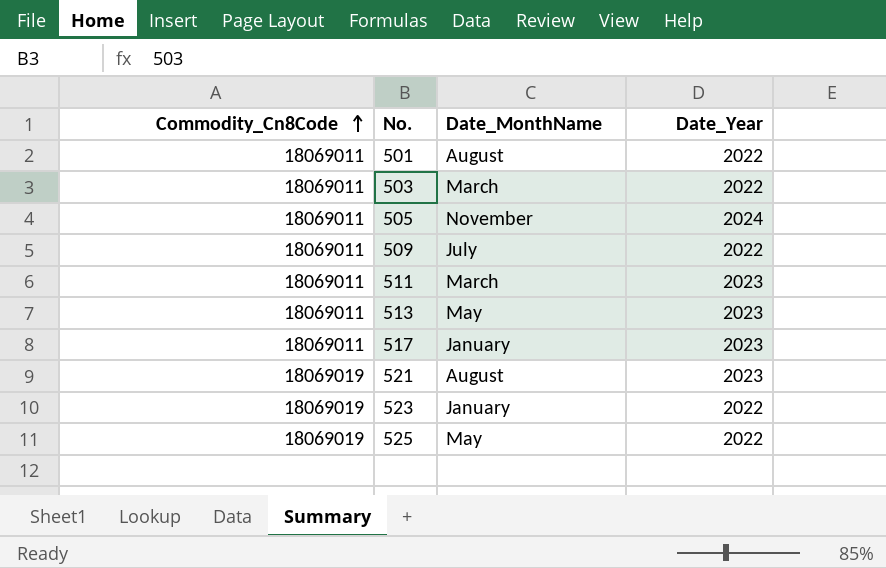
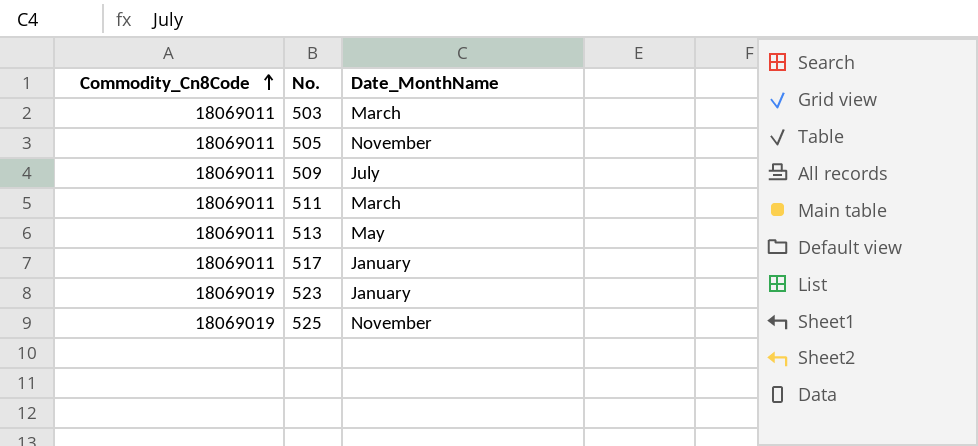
column Date_Year | position: 4 -> none
row 501: 18069011 | August | 2022 -> none
row 521: 18069019 | August | 2023 -> none
525 | Date_MonthName: May -> November

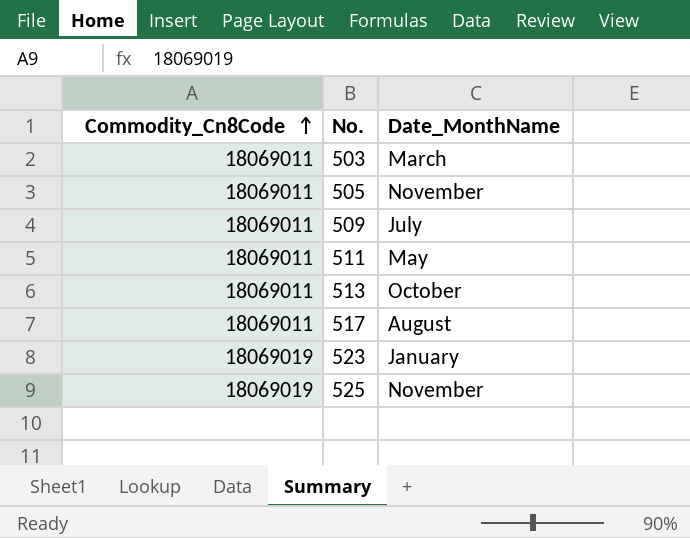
511 | Date_MonthName: March -> May
513 | Date_MonthName: May -> October
517 | Date_MonthName: January -> August

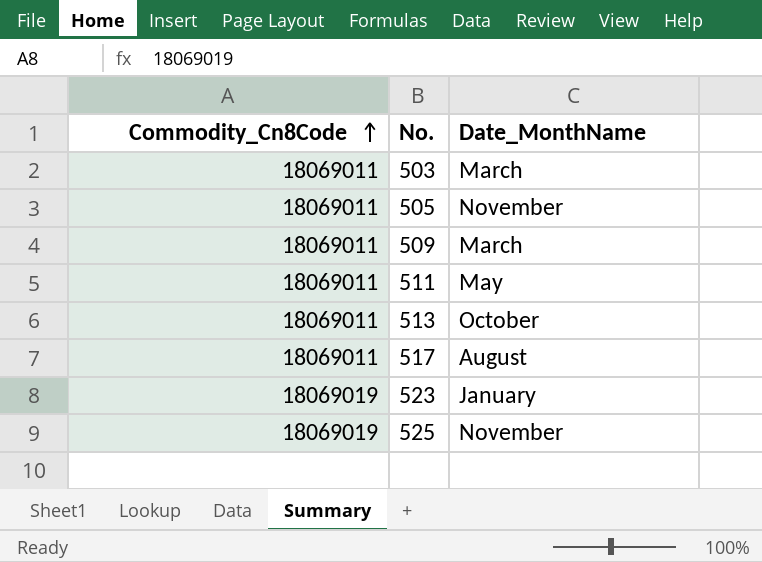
509 | Date_MonthName: July -> March

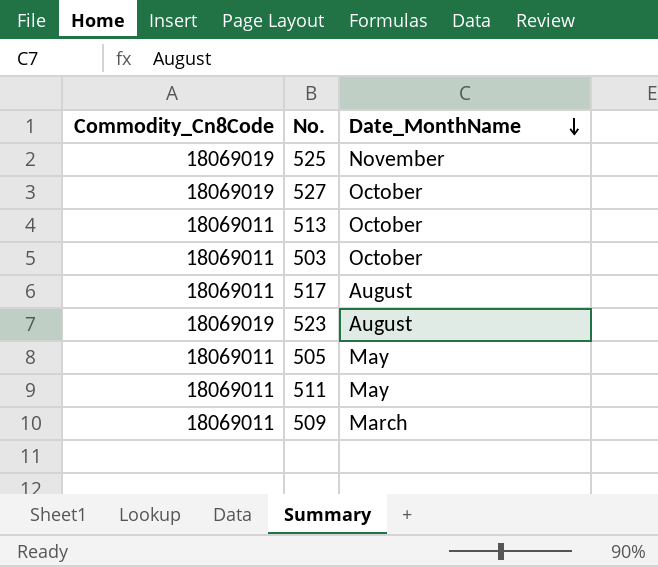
row order: Commodity_Cn8Code ascending -> Date_MonthName descending
row 527: none -> 18069019 | October
503 | Date_MonthName: March -> October
523 | Date_MonthName: January -> August
505 | Date_MonthName: November -> May

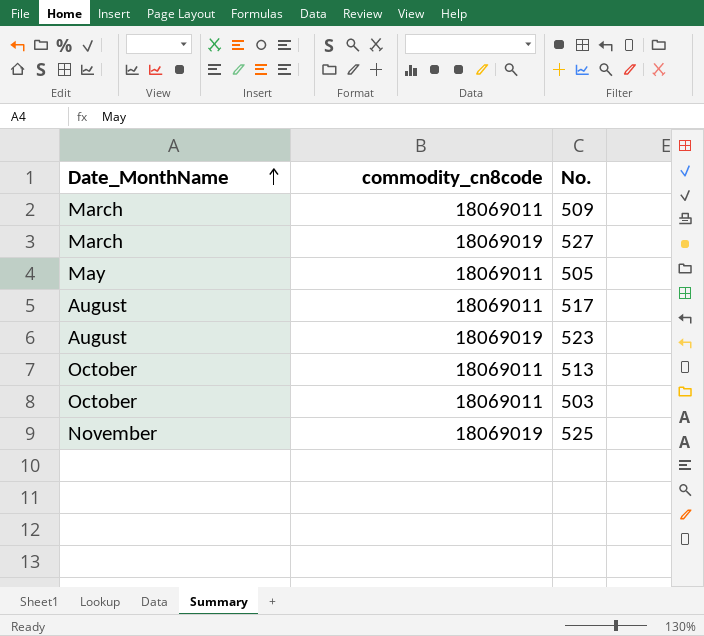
row order: Date_MonthName descending -> Date_MonthName ascending
column Date_MonthName | position: 3 -> 1
column name: Commodity_Cn8Code -> commodity_cn8code
row 511: 18069011 | May -> none
527 | Date_MonthName: October -> March

